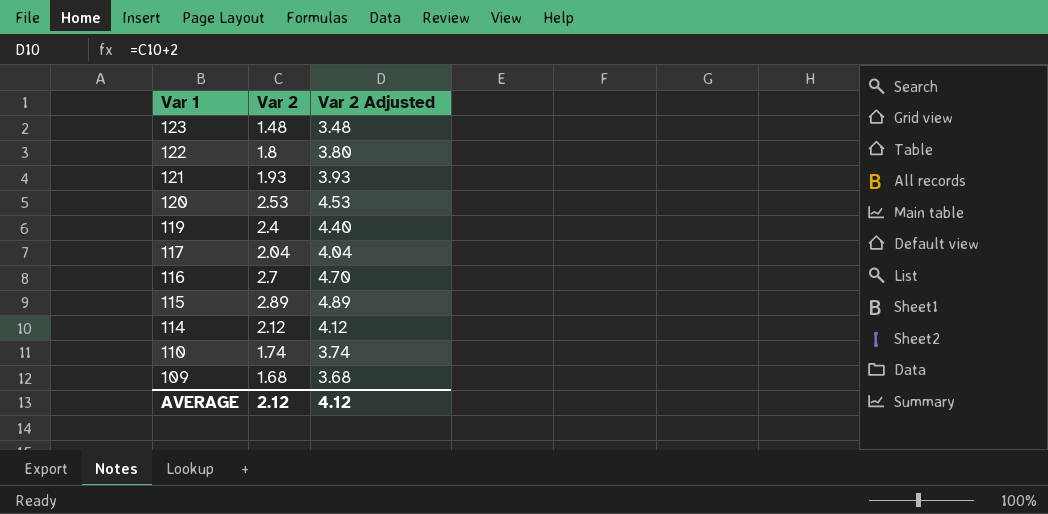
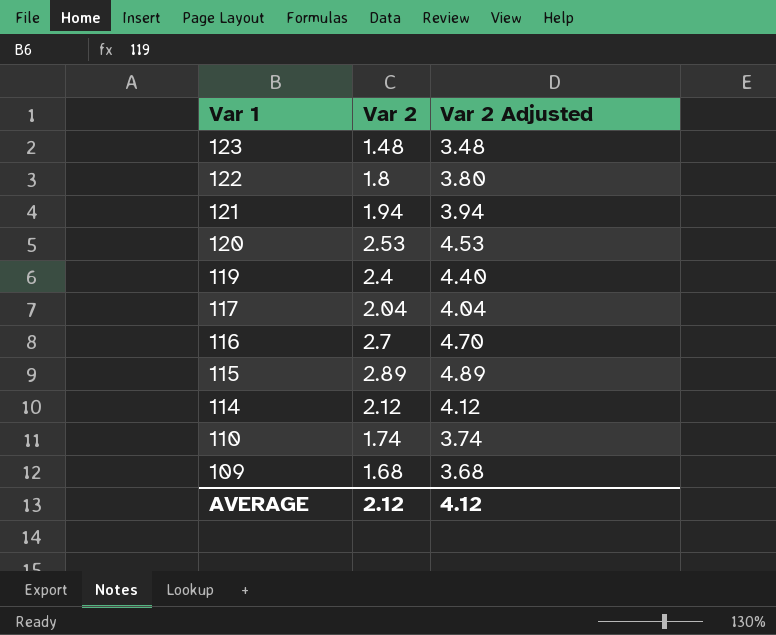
121 | Var 2: 1.93 -> 1.94
121 | Var 2 Adjusted: 3.93 -> 3.94

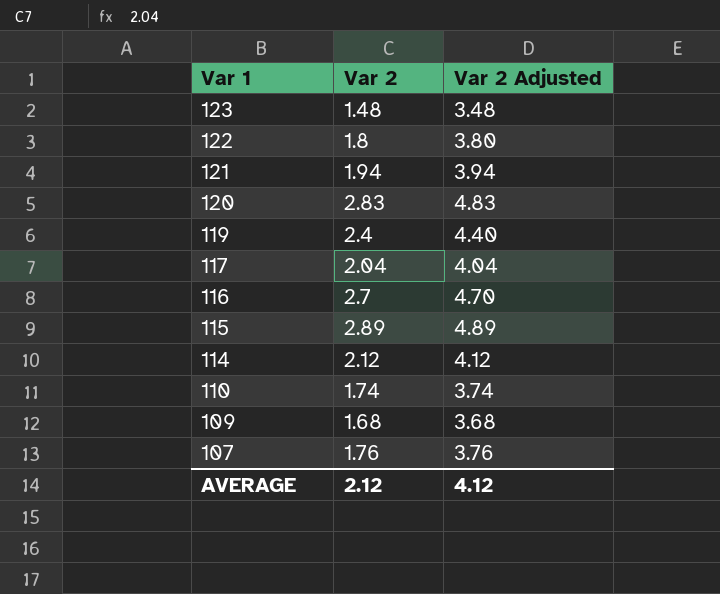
120 | Var 2: 2.53 -> 2.83
120 | Var 2 Adjusted: 4.53 -> 4.83
row 107: none -> 1.76 | 3.76

